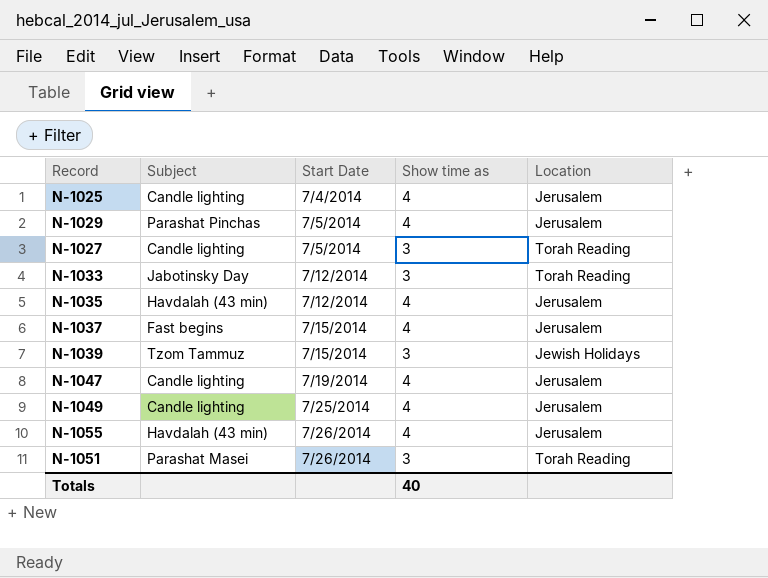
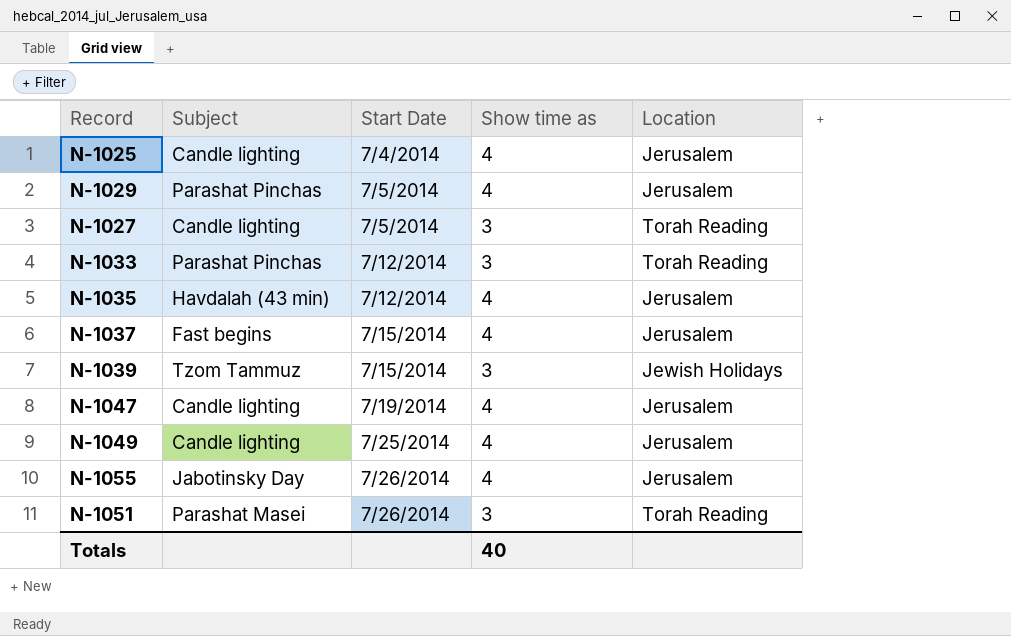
N-1033 | Subject: Jabotinsky Day -> Parashat Pinchas
N-1055 | Subject: Havdalah (43 min) -> Jabotinsky Day

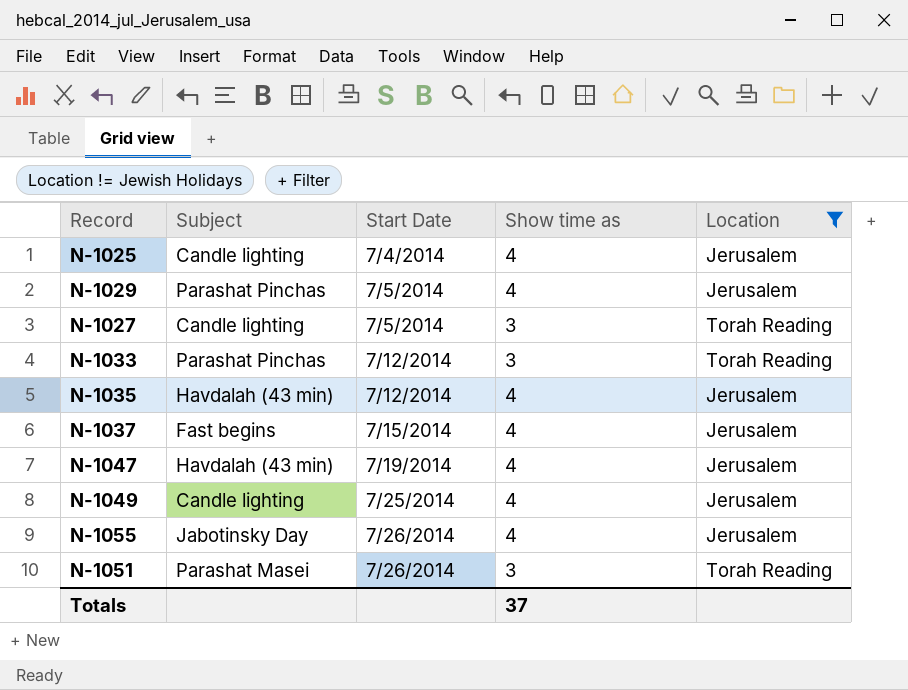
filter: none -> Location != Jewish Holidays
N-1047 | Subject: Candle lighting -> Havdalah (43 min)
Totals | Show time as: 40 -> 37

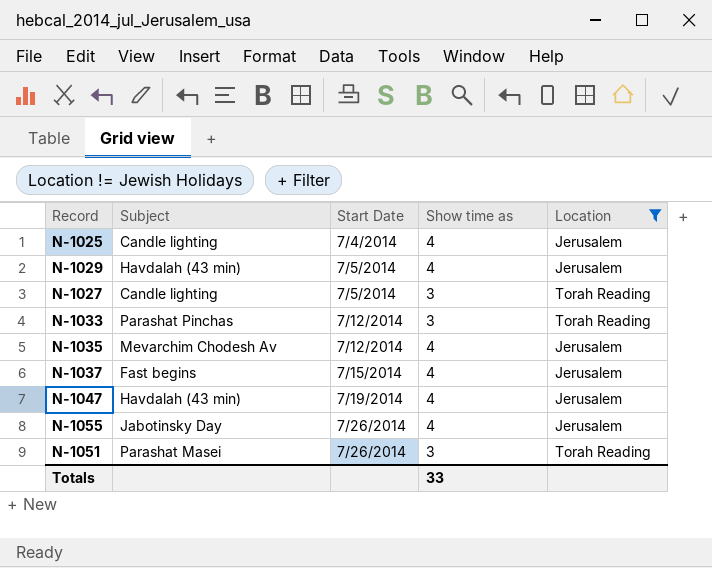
row N-1049: Candle lighting | 7/25/2014 | 4 | Jerusalem -> none
N-1029 | Subject: Parashat Pinchas -> Havdalah (43 min)
N-1035 | Subject: Havdalah (43 min) -> Mevarchim Chodesh Av
Totals | Show time as: 37 -> 33

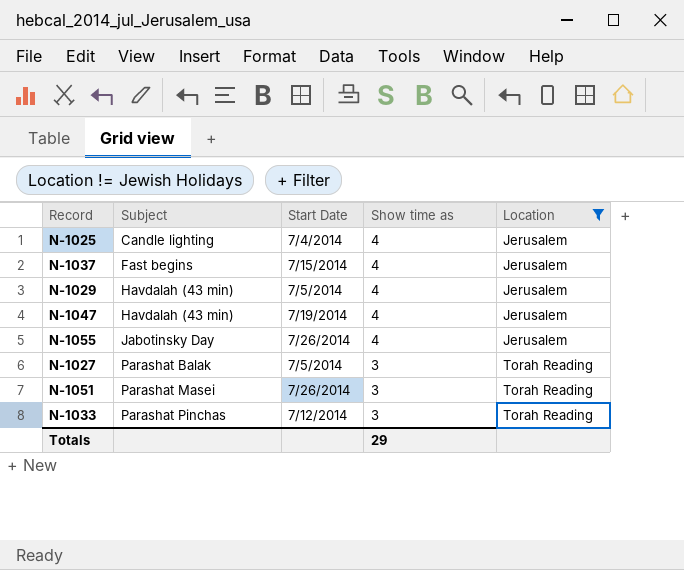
row order: Start Date ascending -> Subject ascending
row N-1035: Mevarchim Chodesh Av | 7/12/2014 | 4 | Jerusalem -> none
N-1027 | Subject: Candle lighting -> Parashat Balak
Totals | Show time as: 33 -> 29

